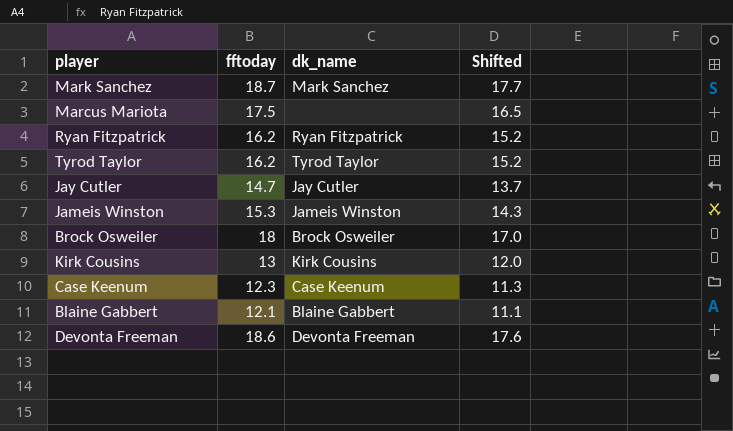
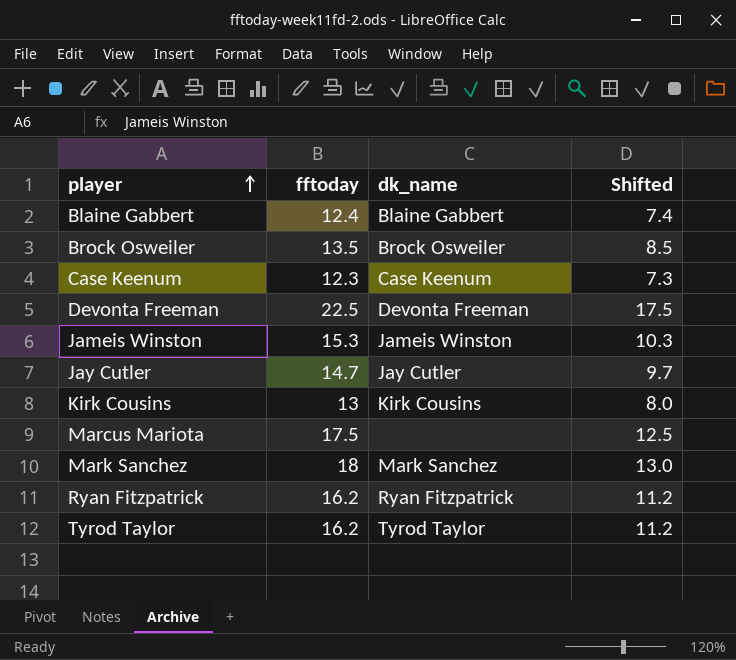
row order: none -> player ascending
column Shifted | formula: [fftoday] - 1 -> [fftoday] - 5
Blaine Gabbert | fftoday: 12.1 -> 12.4
Brock Osweiler | fftoday: 18 -> 13.5
Devonta Freeman | fftoday: 18.6 -> 22.5
Mark Sanchez | fftoday: 18.7 -> 18

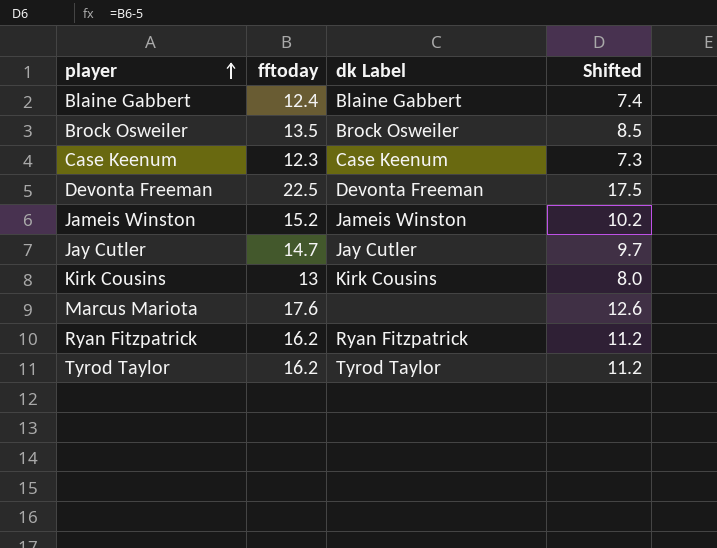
column name: dk_name -> dk Label
row Mark Sanchez: 18 | Mark Sanchez | 13.0 -> none
Jameis Winston | fftoday: 15.3 -> 15.2
Jameis Winston | Shifted: 10.3 -> 10.2
Marcus Mariota | fftoday: 17.5 -> 17.6
Marcus Mariota | Shifted: 12.5 -> 12.6

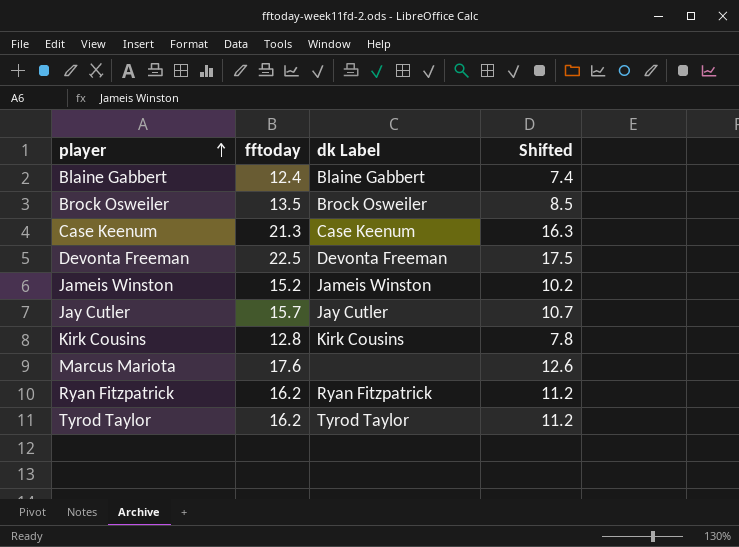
Case Keenum | fftoday: 12.3 -> 21.3
Case Keenum | Shifted: 7.3 -> 16.3
Jay Cutler | fftoday: 14.7 -> 15.7
Jay Cutler | Shifted: 9.7 -> 10.7
Kirk Cousins | fftoday: 13 -> 12.8
Kirk Cousins | Shifted: 8.0 -> 7.8

